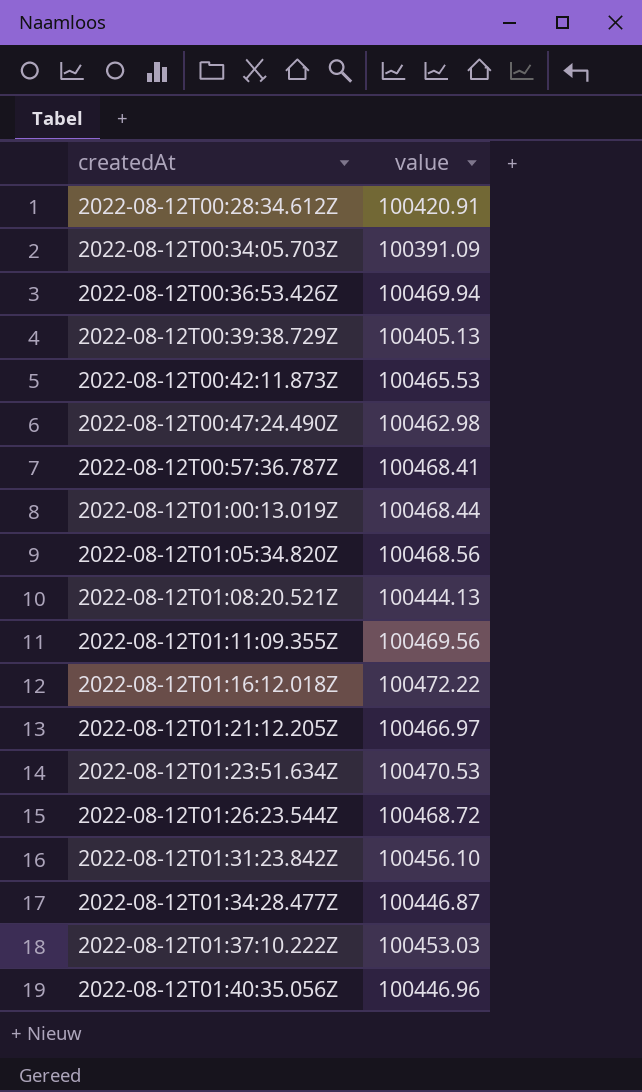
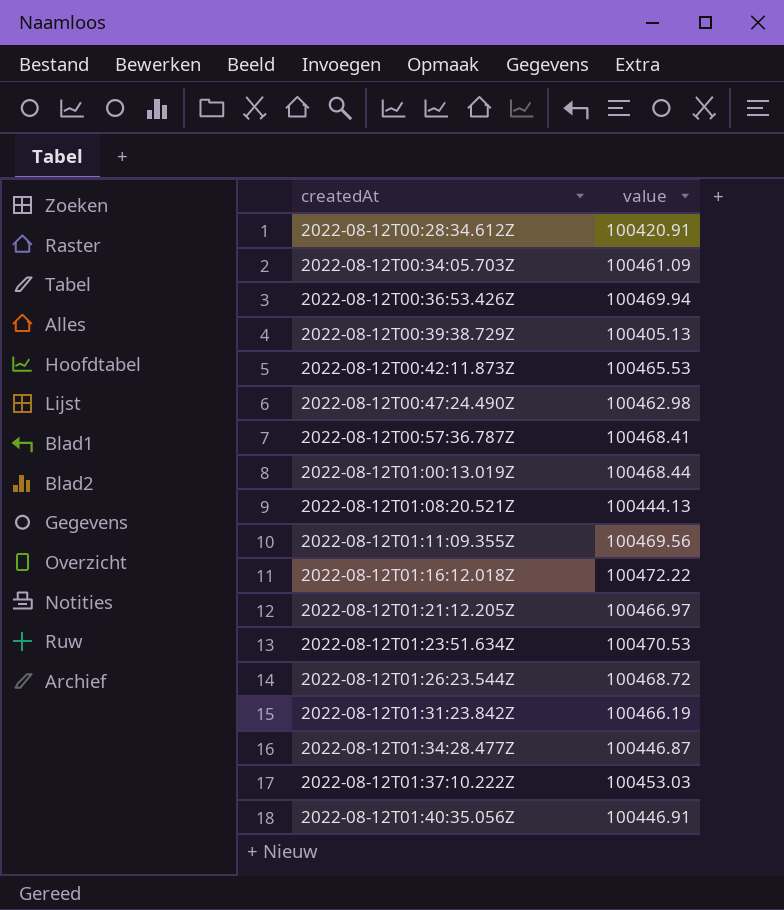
row 2022-08-12T01:05:34.820Z: 100468.56 -> none
2022-08-12T00:34:05.703Z | value: 100391.09 -> 100461.09
2022-08-12T01:31:23.842Z | value: 100456.10 -> 100466.19
2022-08-12T01:40:35.056Z | value: 100446.96 -> 100446.91

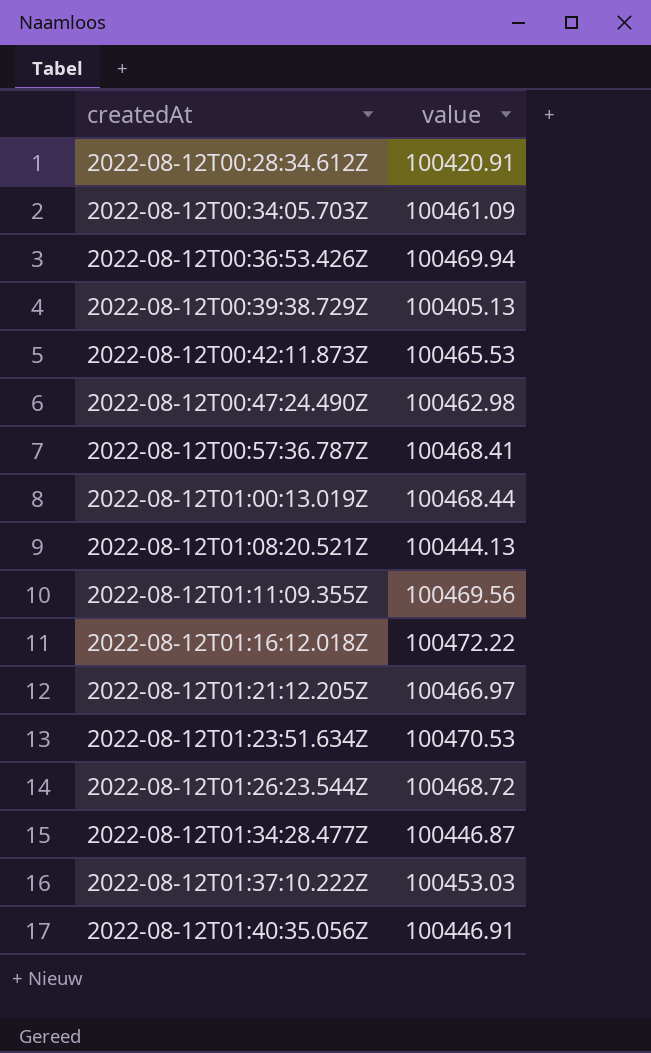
row 2022-08-12T01:31:23.842Z: 100466.19 -> none

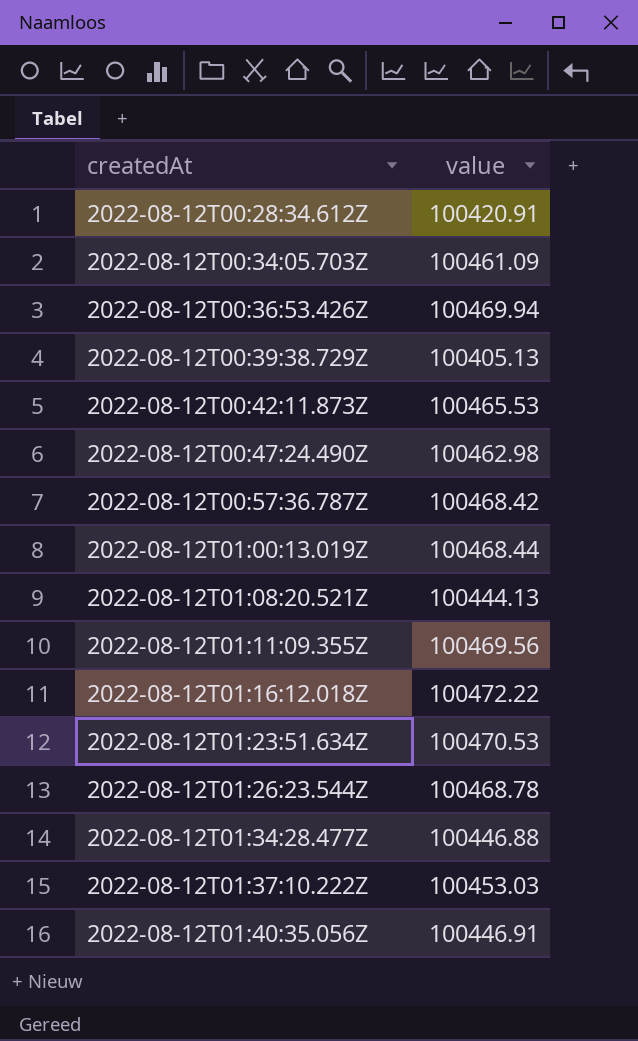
row 2022-08-12T01:21:12.205Z: 100466.97 -> none
2022-08-12T00:57:36.787Z | value: 100468.41 -> 100468.42
2022-08-12T01:26:23.544Z | value: 100468.72 -> 100468.78
2022-08-12T01:34:28.477Z | value: 100446.87 -> 100446.88

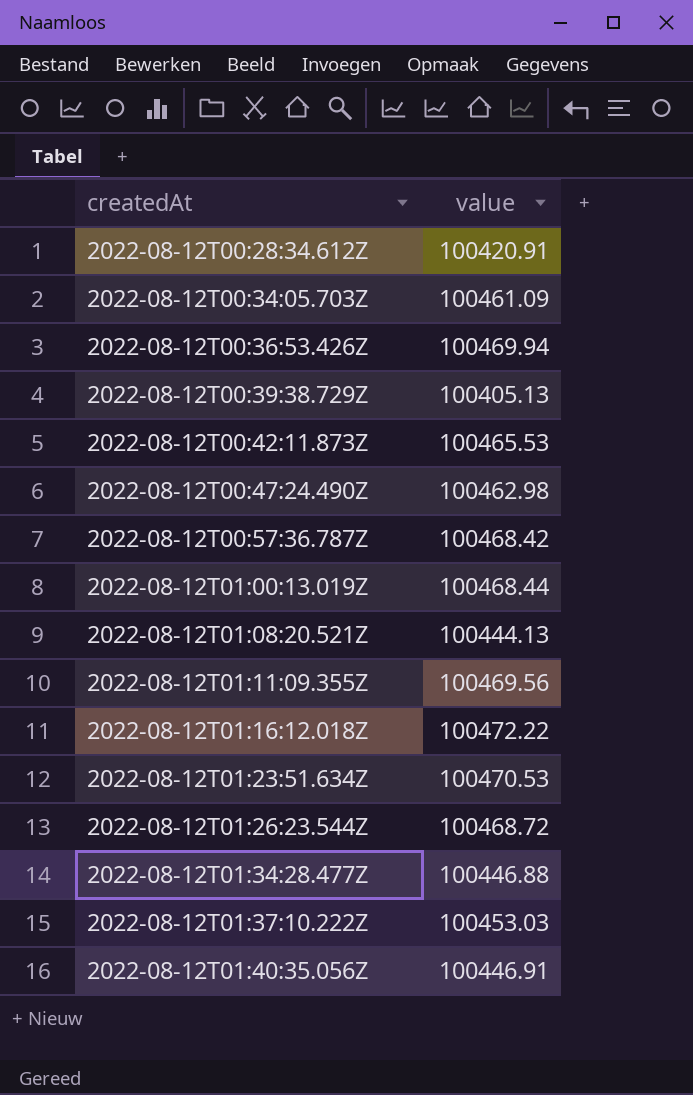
2022-08-12T01:26:23.544Z | value: 100468.78 -> 100468.72

